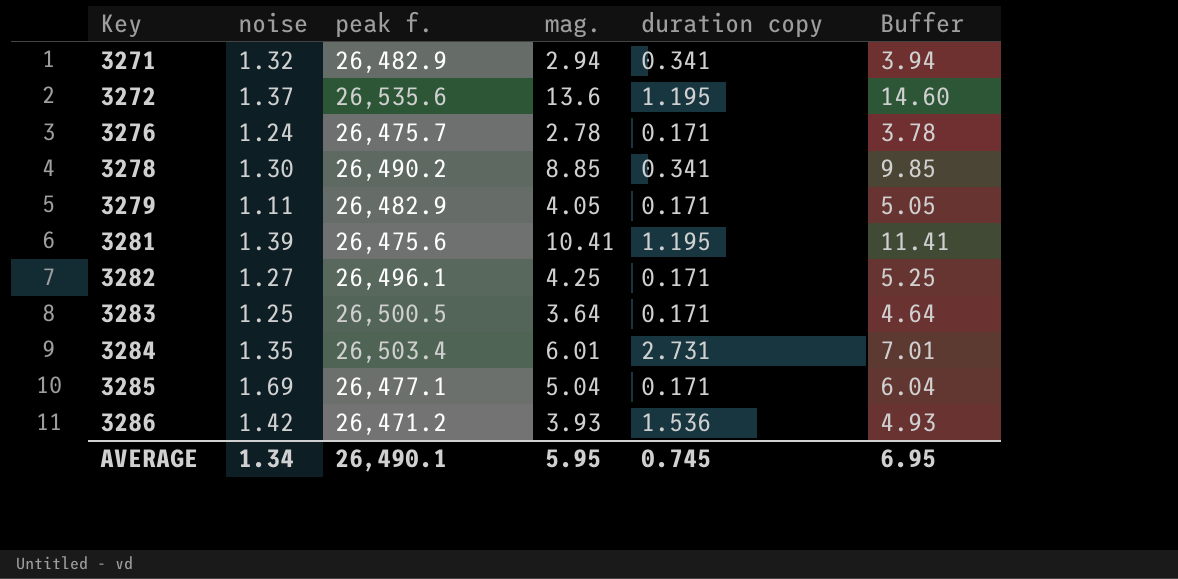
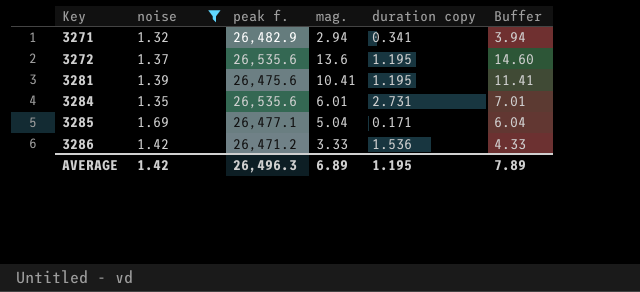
filter: none -> noise >= 1.32
3284 | peak f.: 26,503.4 -> 26,535.6
3286 | mag.: 3.93 -> 3.33
3286 | Buffer: 4.93 -> 4.33
AVERAGE | noise: 1.34 -> 1.42
AVERAGE | peak f.: 26,490.1 -> 26,496.3
AVERAGE | mag.: 5.95 -> 6.89
AVERAGE | duration copy: 0.745 -> 1.195
AVERAGE | Buffer: 6.95 -> 7.89

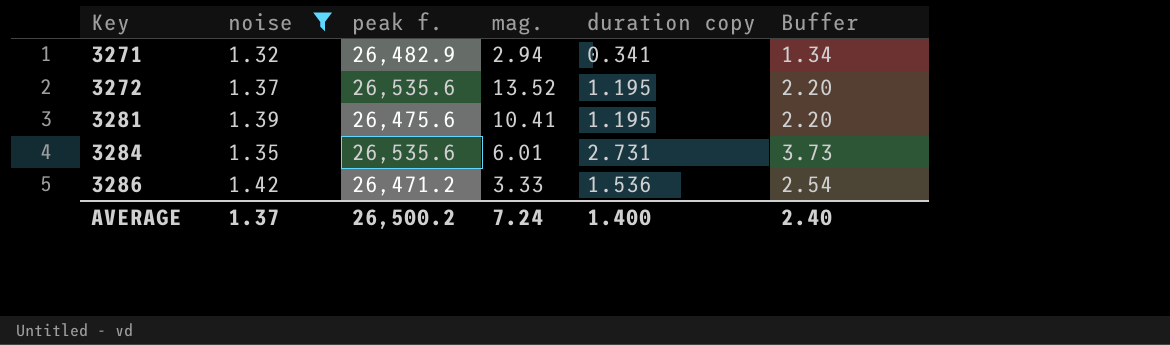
column Buffer | formula: [mag.] + 1 -> [duration copy] + 1
row 3285: 1.69 | 26,477.1 | 5.04 | 0.171 | 6.04 -> none
3272 | mag.: 13.6 -> 13.52
AVERAGE | noise: 1.42 -> 1.37
AVERAGE | peak f.: 26,496.3 -> 26,500.2
AVERAGE | mag.: 6.89 -> 7.24
AVERAGE | duration copy: 1.195 -> 1.400
AVERAGE | Buffer: 7.89 -> 2.40

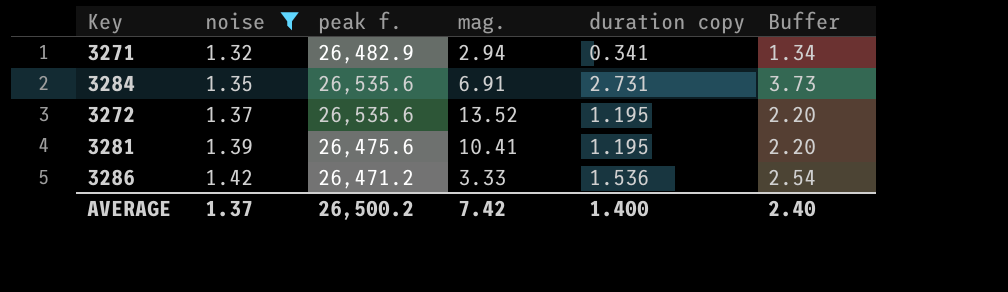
row order: Key ascending -> noise ascending
3284 | mag.: 6.01 -> 6.91
AVERAGE | mag.: 7.24 -> 7.42

